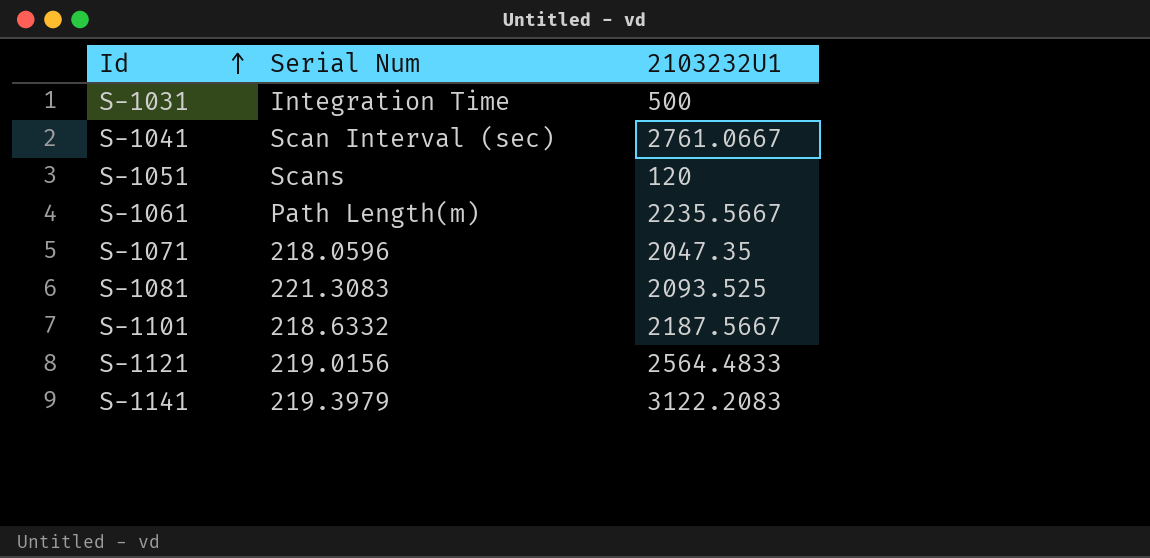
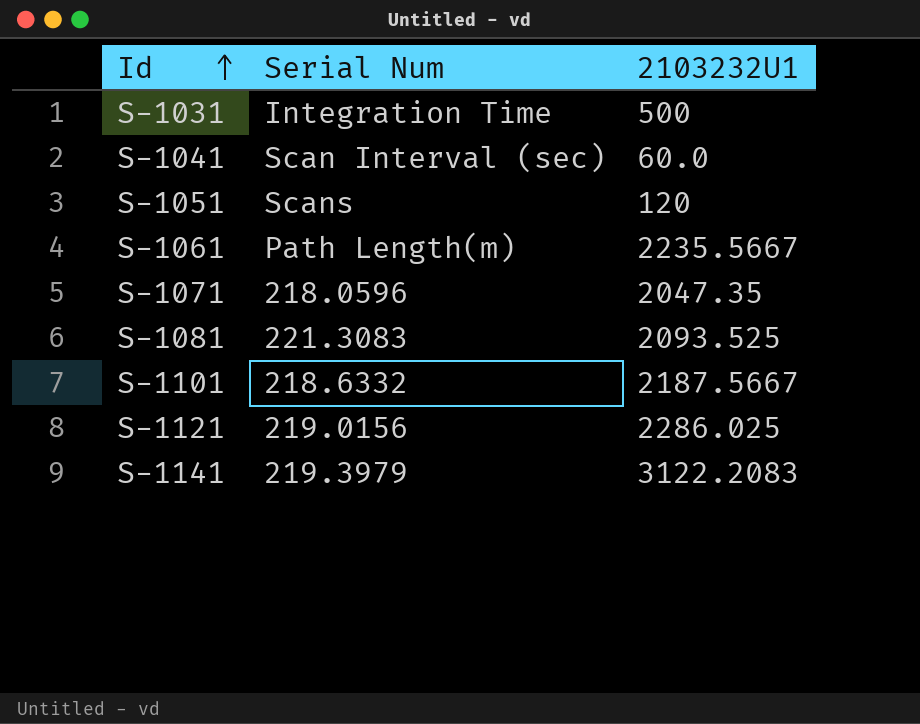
S-1041 | 2103232U1: 2761.0667 -> 60.0
S-1121 | 2103232U1: 2564.4833 -> 2286.025

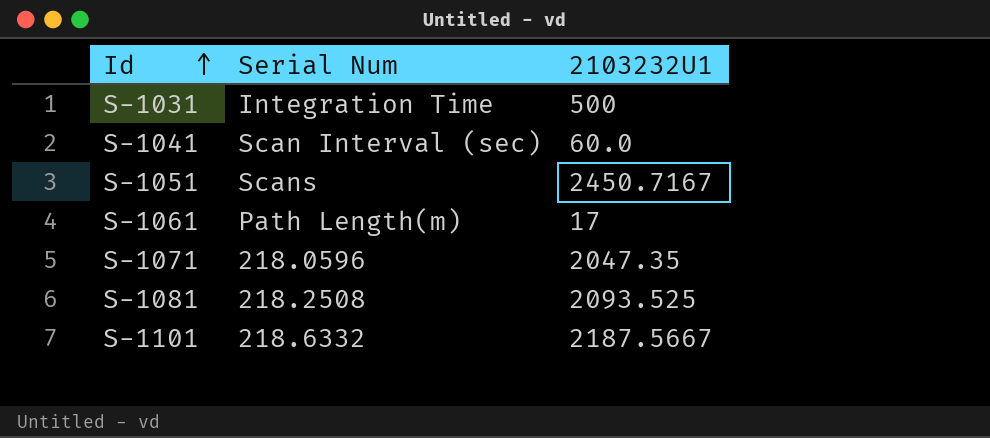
row S-1121: 219.0156 | 2286.025 -> none
row S-1141: 219.3979 | 3122.2083 -> none
S-1051 | 2103232U1: 120 -> 2450.7167
S-1061 | 2103232U1: 2235.5667 -> 17
S-1081 | Serial Num: 221.3083 -> 218.2508

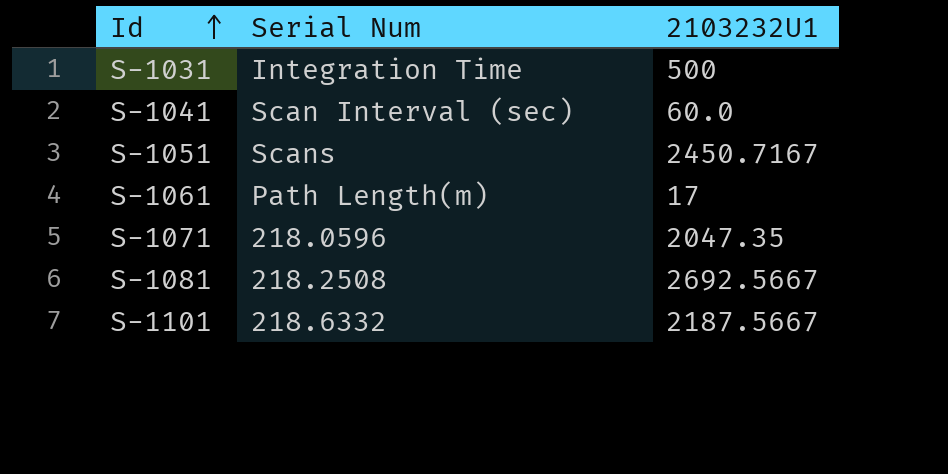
S-1081 | 2103232U1: 2093.525 -> 2692.5667

